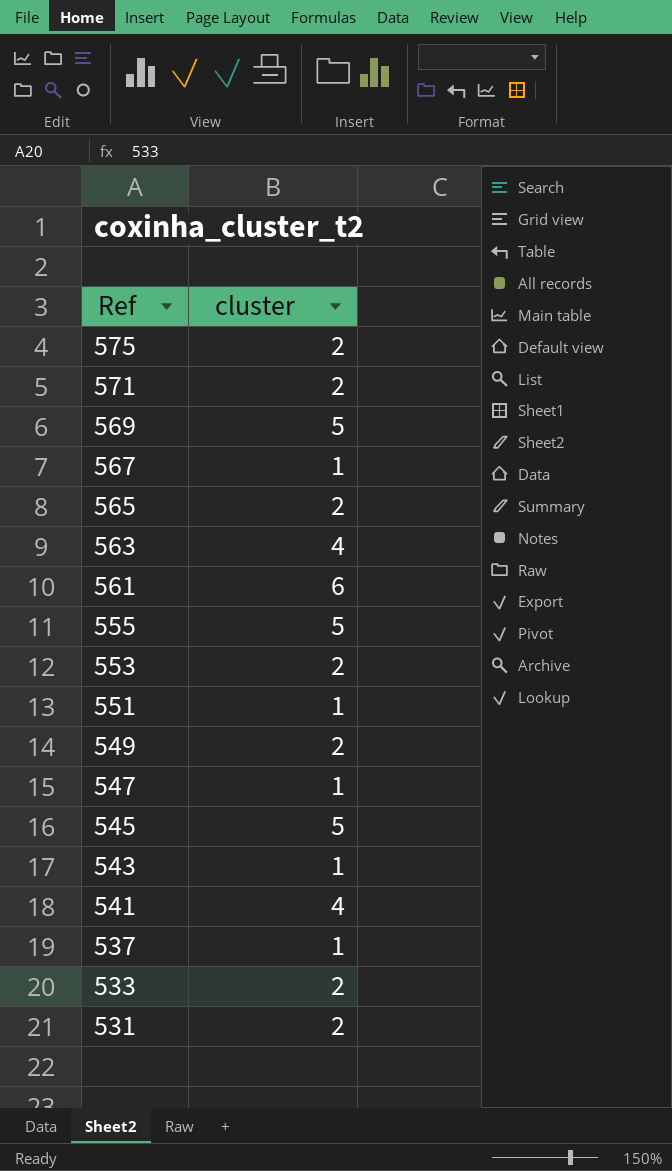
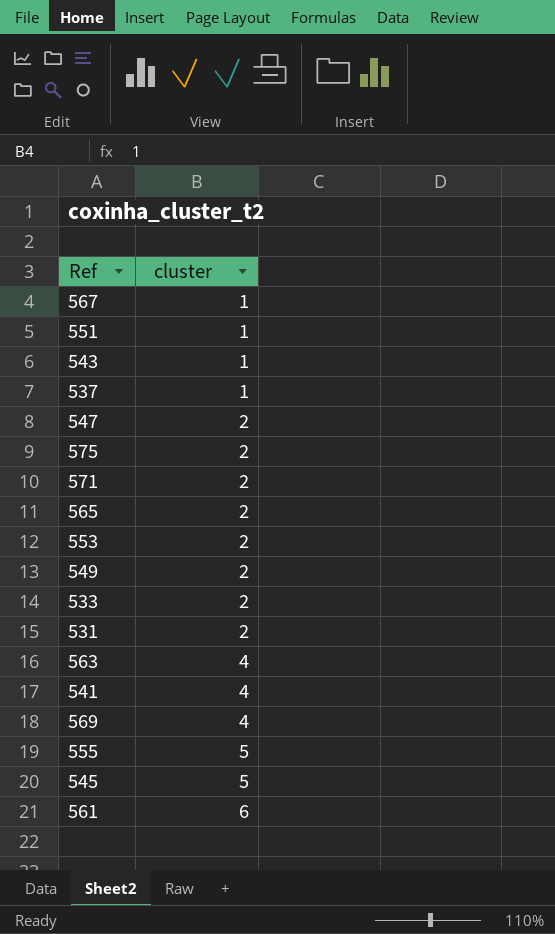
row order: Ref descending -> cluster ascending
547 | cluster: 1 -> 2
569 | cluster: 5 -> 4

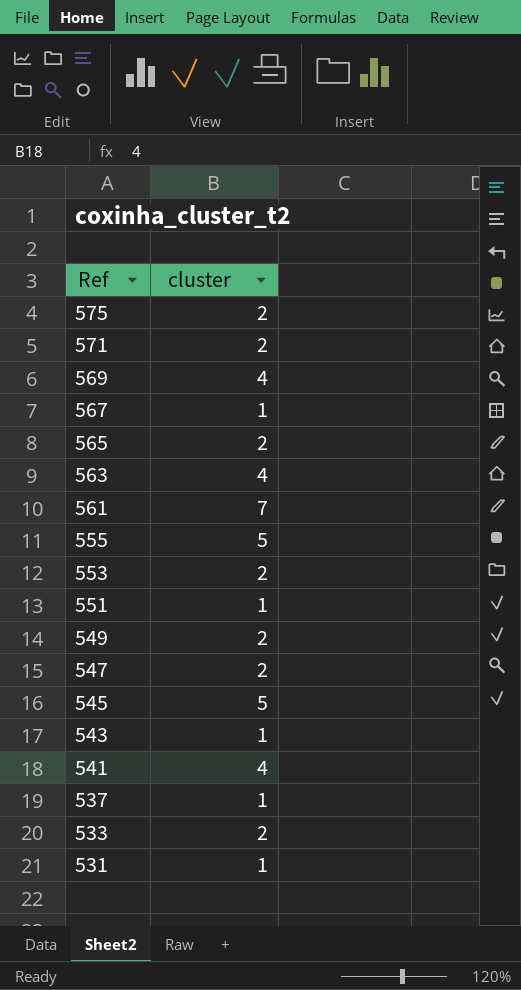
row order: cluster ascending -> Ref descending
561 | cluster: 6 -> 7
531 | cluster: 2 -> 1

